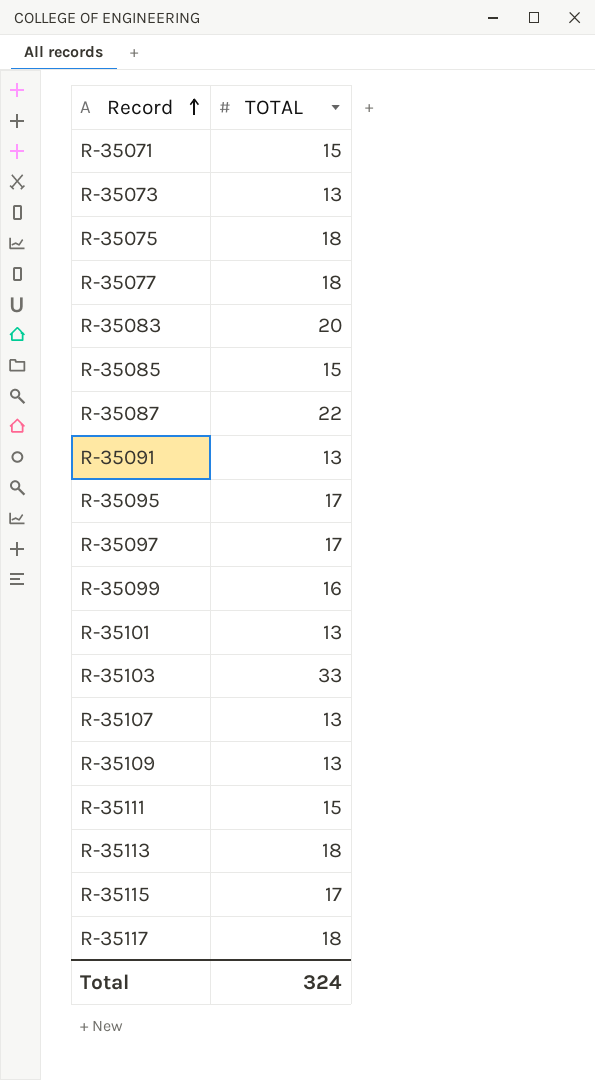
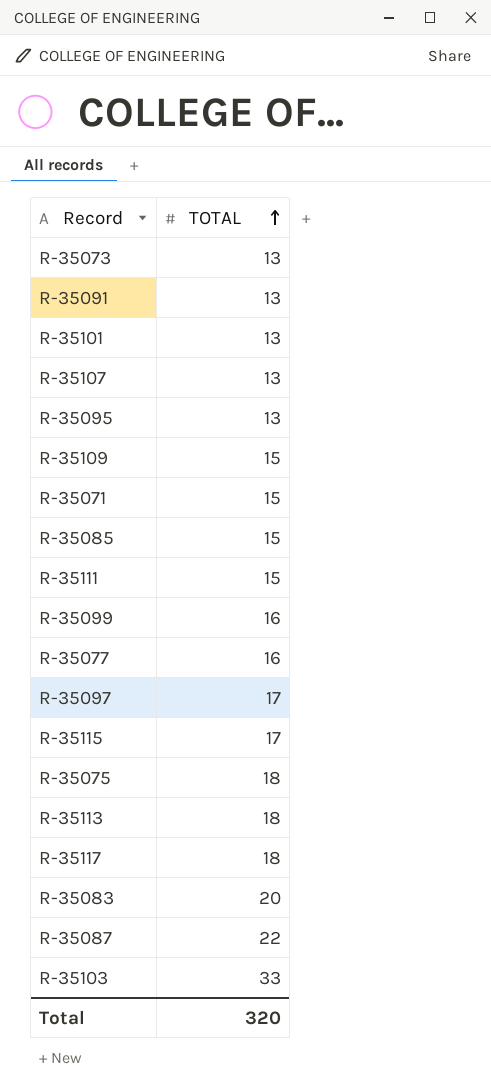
row order: Record ascending -> TOTAL ascending
R-35095 | TOTAL: 17 -> 13
R-35109 | TOTAL: 13 -> 15
R-35077 | TOTAL: 18 -> 16
Total | TOTAL: 324 -> 320

